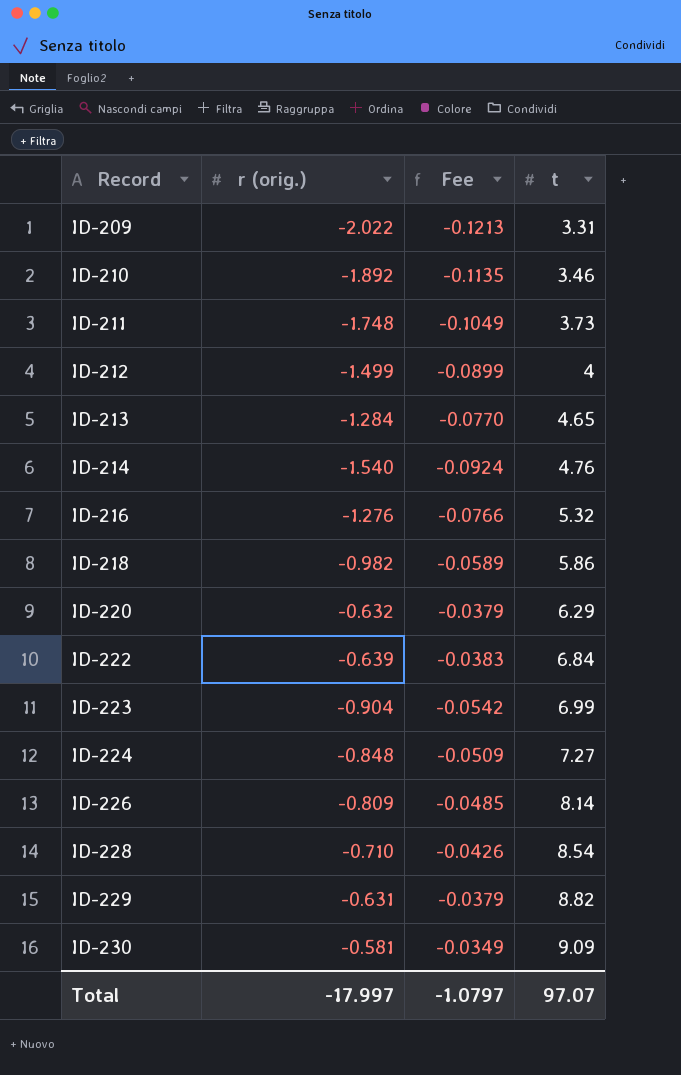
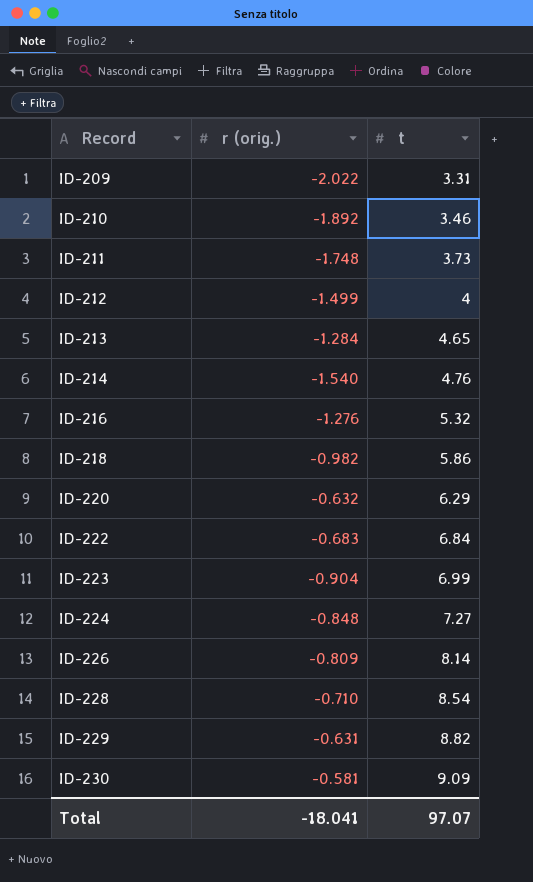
column Fee | formula: [r (orig.)] * 0.06 -> none
ID-222 | r (orig.): -0.639 -> -0.683
Total | r (orig.): -17.997 -> -18.041

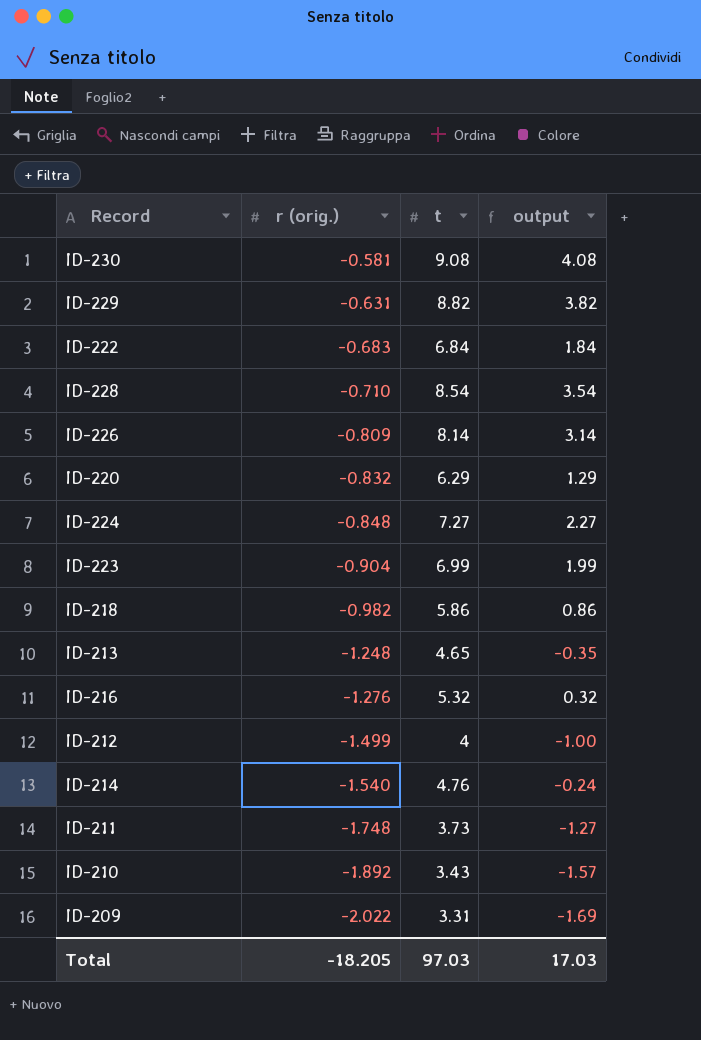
row order: Record ascending -> r (orig.) descending
column output | formula: none -> [t] - 5
ID-230 | t: 9.09 -> 9.08
ID-220 | r (orig.): -0.632 -> -0.832
ID-213 | r (orig.): -1.284 -> -1.248
ID-210 | t: 3.46 -> 3.43
Total | r (orig.): -18.041 -> -18.205
Total | t: 97.07 -> 97.03

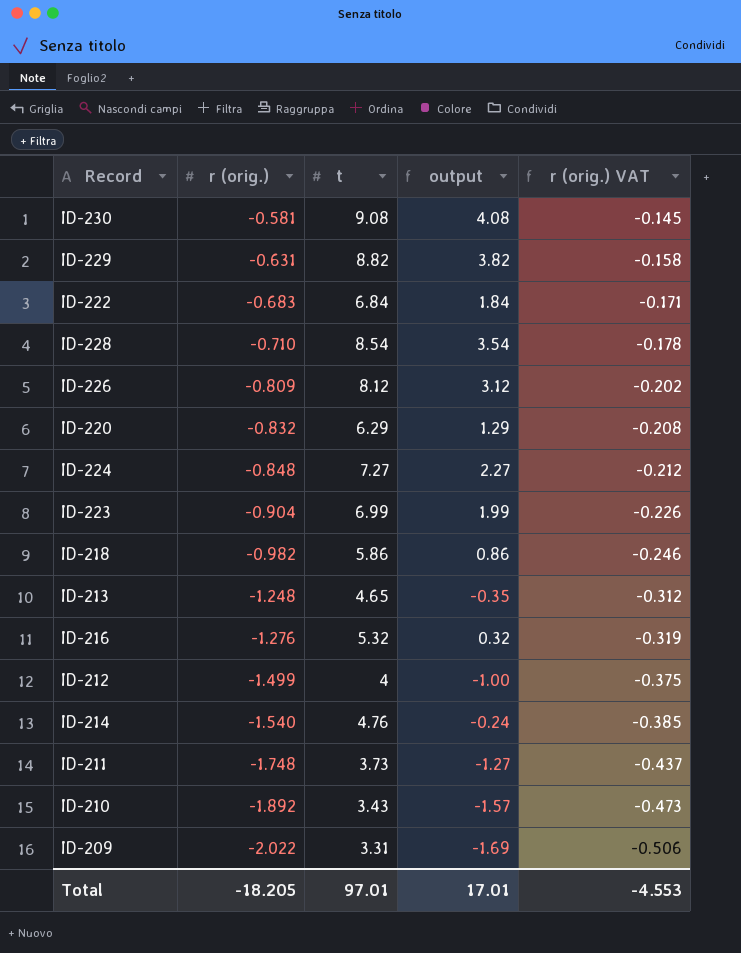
column r (orig.) VAT | formula: none -> [r (orig.)] * 0.25
ID-226 | t: 8.14 -> 8.12
ID-226 | output: 3.14 -> 3.12
Total | t: 97.03 -> 97.01
Total | output: 17.03 -> 17.01

